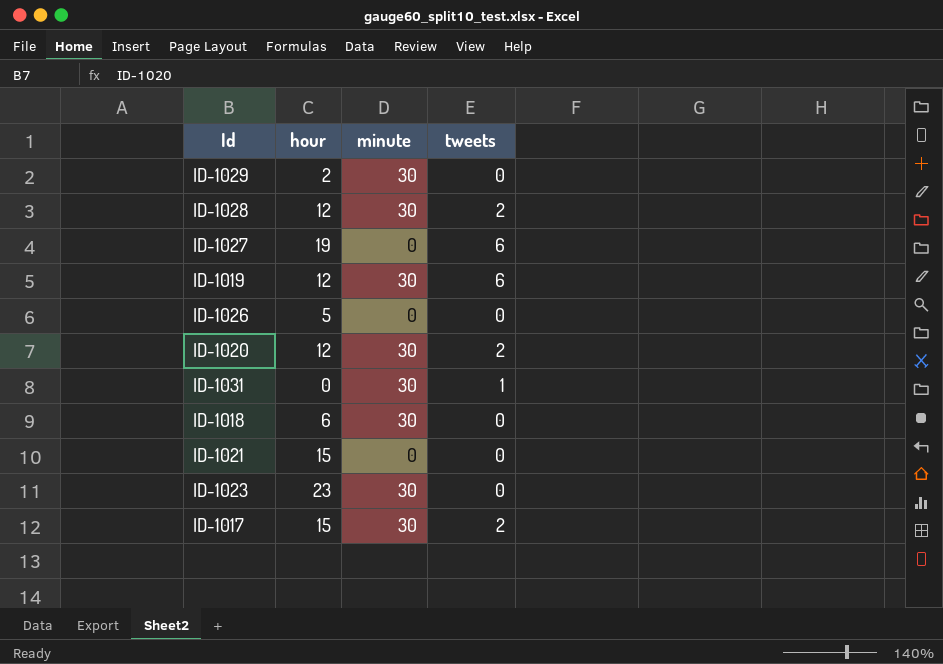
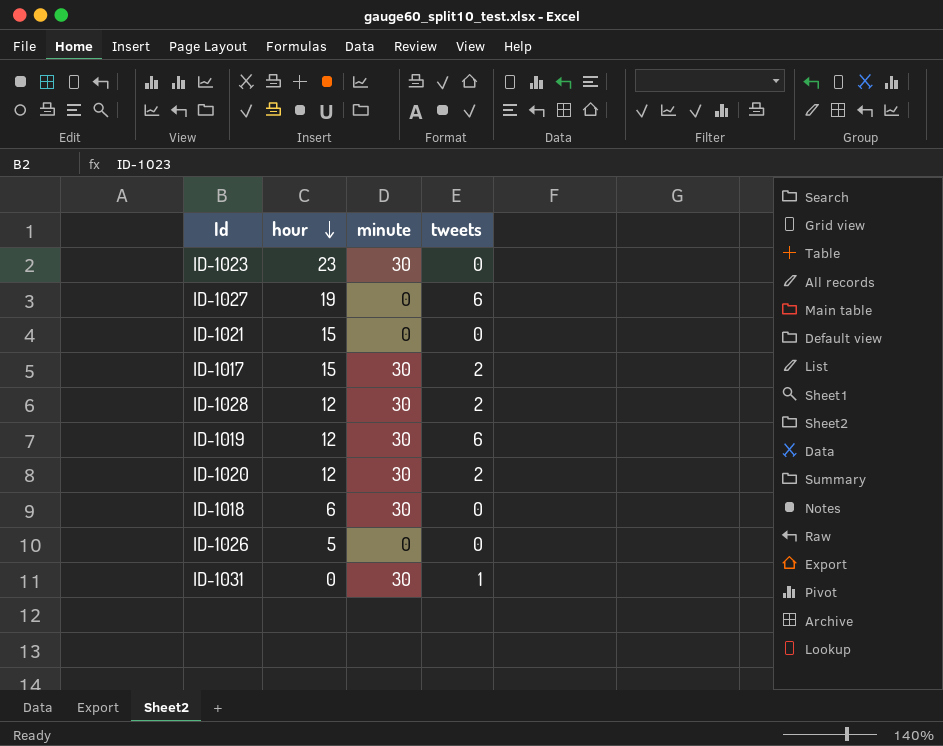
row order: none -> hour descending
row ID-1029: 2 | 30 | 0 -> none

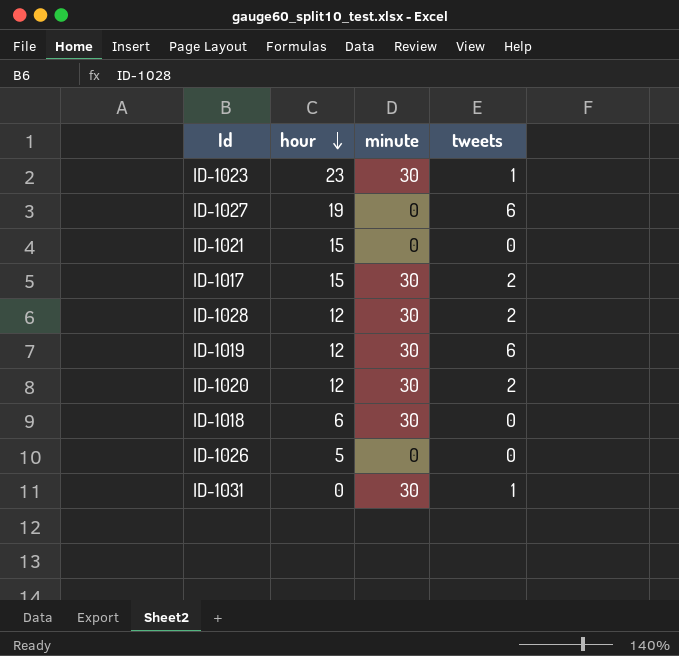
ID-1023 | tweets: 0 -> 1

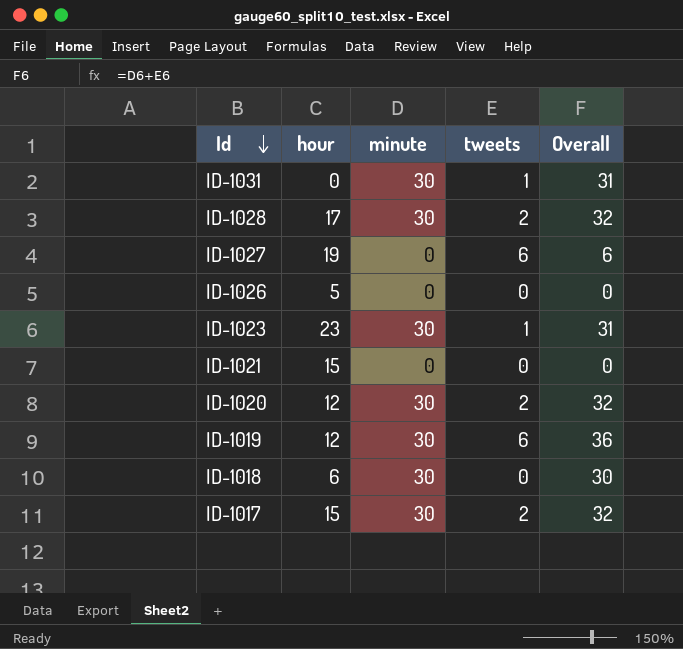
row order: hour descending -> Id descending
column Overall | formula: none -> [minute] + [tweets]
ID-1028 | hour: 12 -> 17

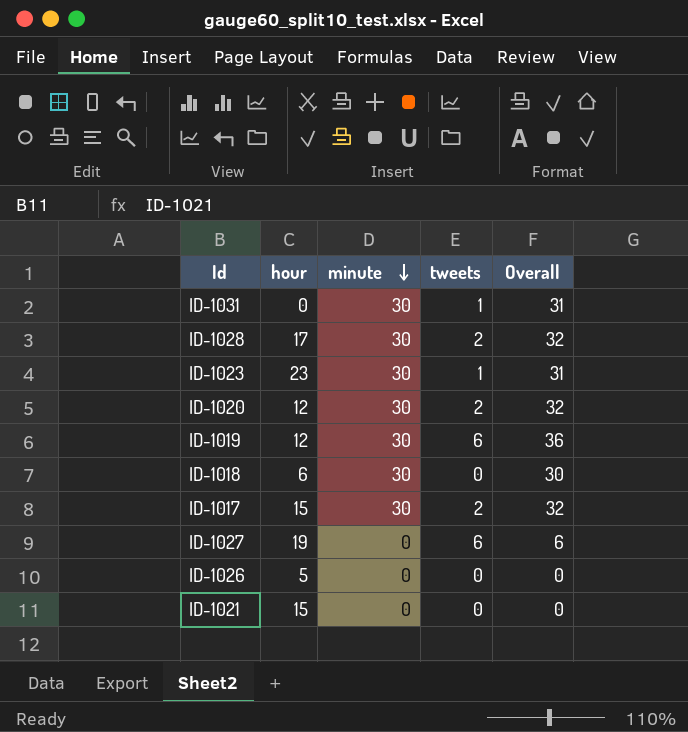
row order: Id descending -> minute descending

